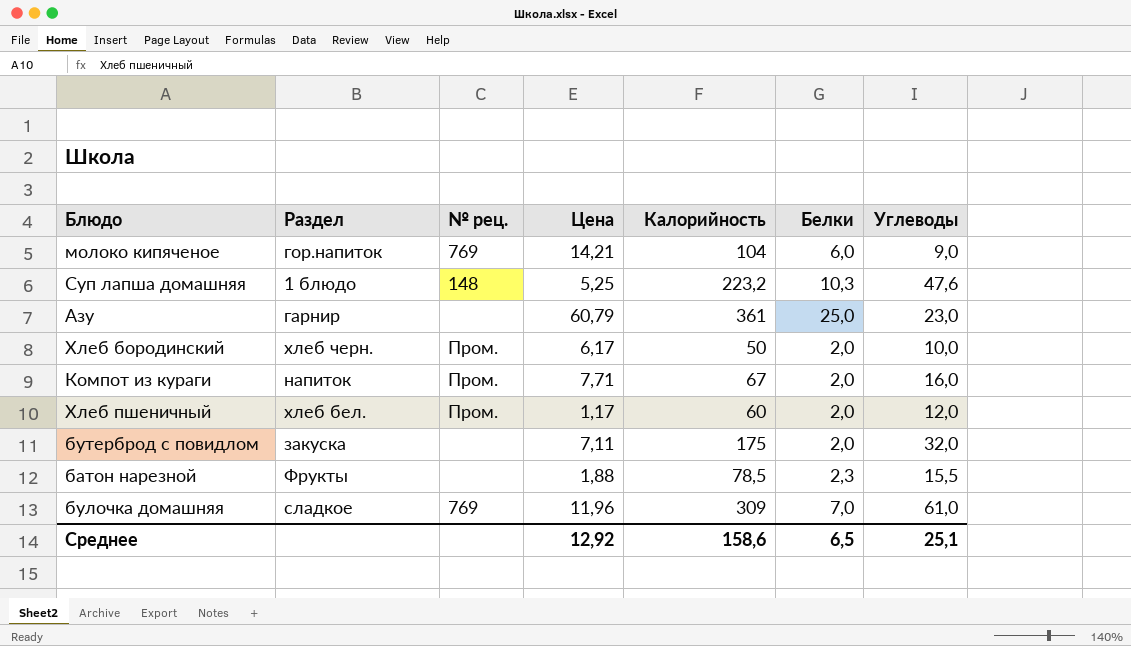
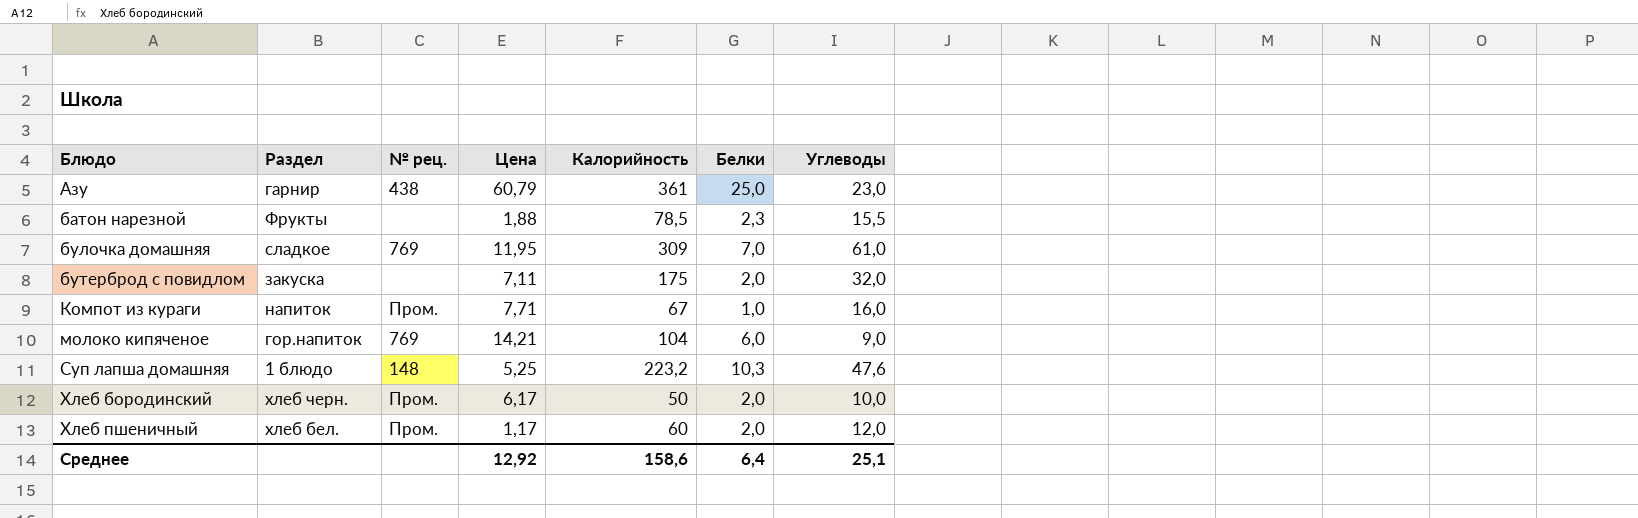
row order: none -> Блюдо ascending
Азу | № рец.: none -> 438
булочка домашняя | Цена: 11,96 -> 11,95
Компот из кураги | Белки: 2,0 -> 1,0
Среднее | Белки: 6,5 -> 6,4

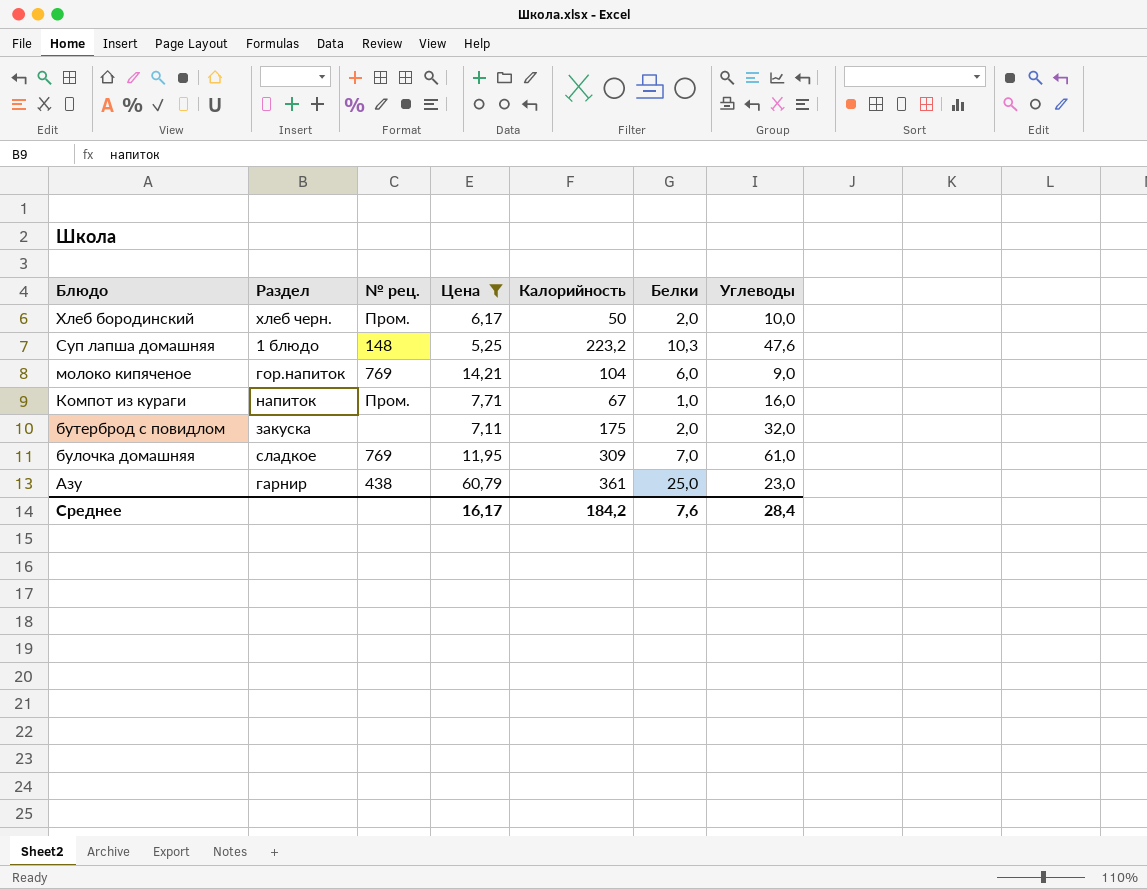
filter: none -> Цена >= 5,25
row order: Блюдо ascending -> Блюдо descending
Среднее | Цена: 12,92 -> 16,17
Среднее | Калорийность: 158,6 -> 184,2
Среднее | Белки: 6,4 -> 7,6
Среднее | Углеводы: 25,1 -> 28,4

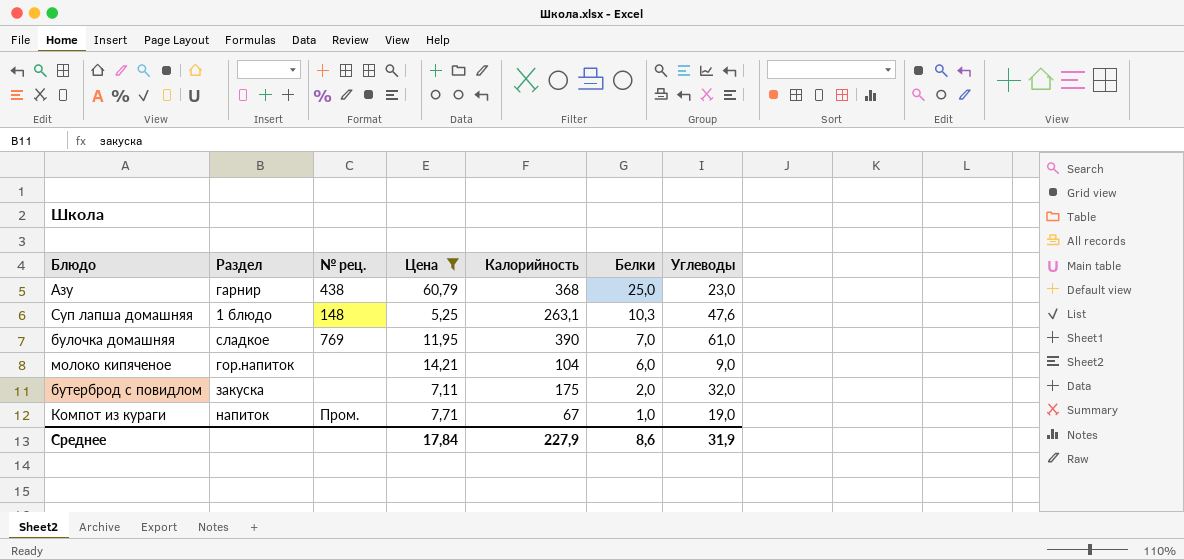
row order: Блюдо descending -> Белки descending
row Хлеб бородинский: хлеб черн. | Пром. | 6,17 | 50 | 2,0 | 10,0 -> none
Азу | Калорийность: 361 -> 368
Суп лапша домашняя | Калорийность: 223,2 -> 263,1
булочка домашняя | Калорийность: 309 -> 390
молоко кипяченое | № рец.: 769 -> none
Компот из кураги | Углеводы: 16,0 -> 19,0
Среднее | Цена: 16,17 -> 17,84
Среднее | Калорийность: 184,2 -> 227,9
Среднее | Белки: 7,6 -> 8,6
Среднее | Углеводы: 28,4 -> 31,9

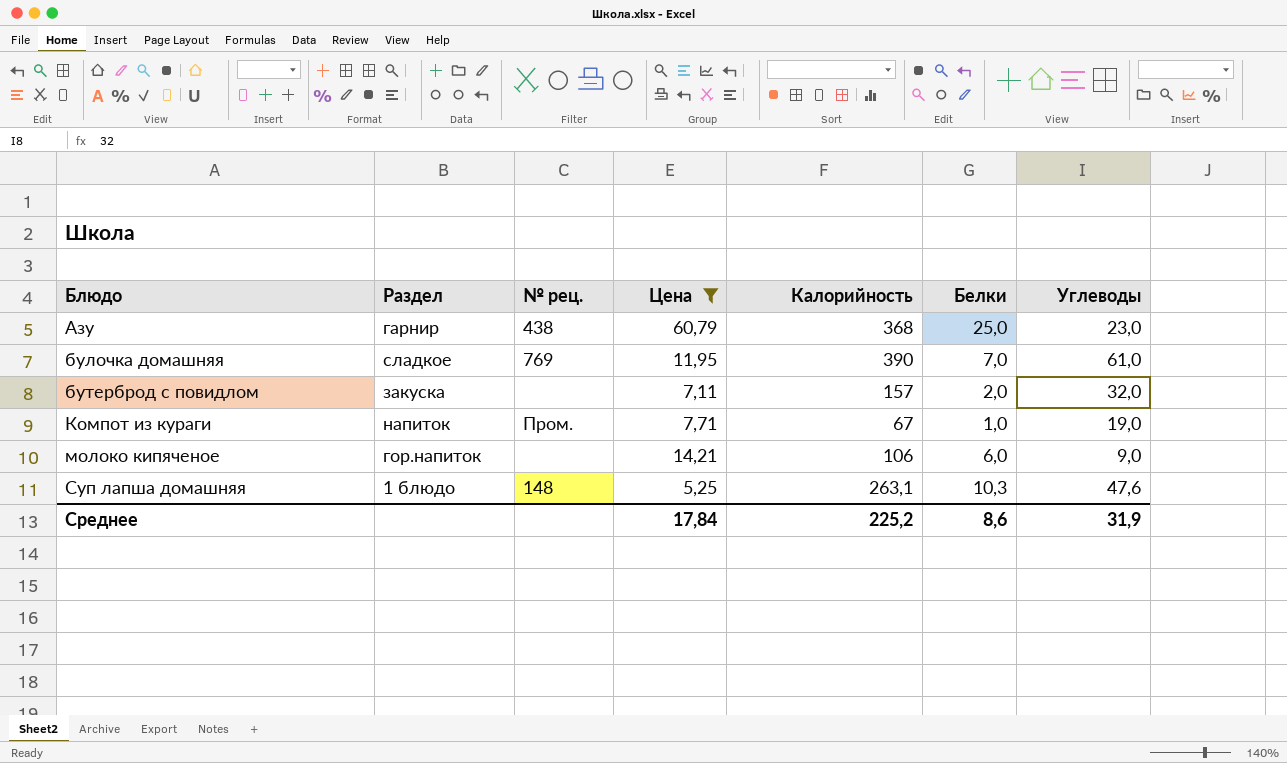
row order: Белки descending -> Блюдо ascending
бутерброд с повидлом | Калорийность: 175 -> 157
молоко кипяченое | Калорийность: 104 -> 106
Среднее | Калорийность: 227,9 -> 225,2

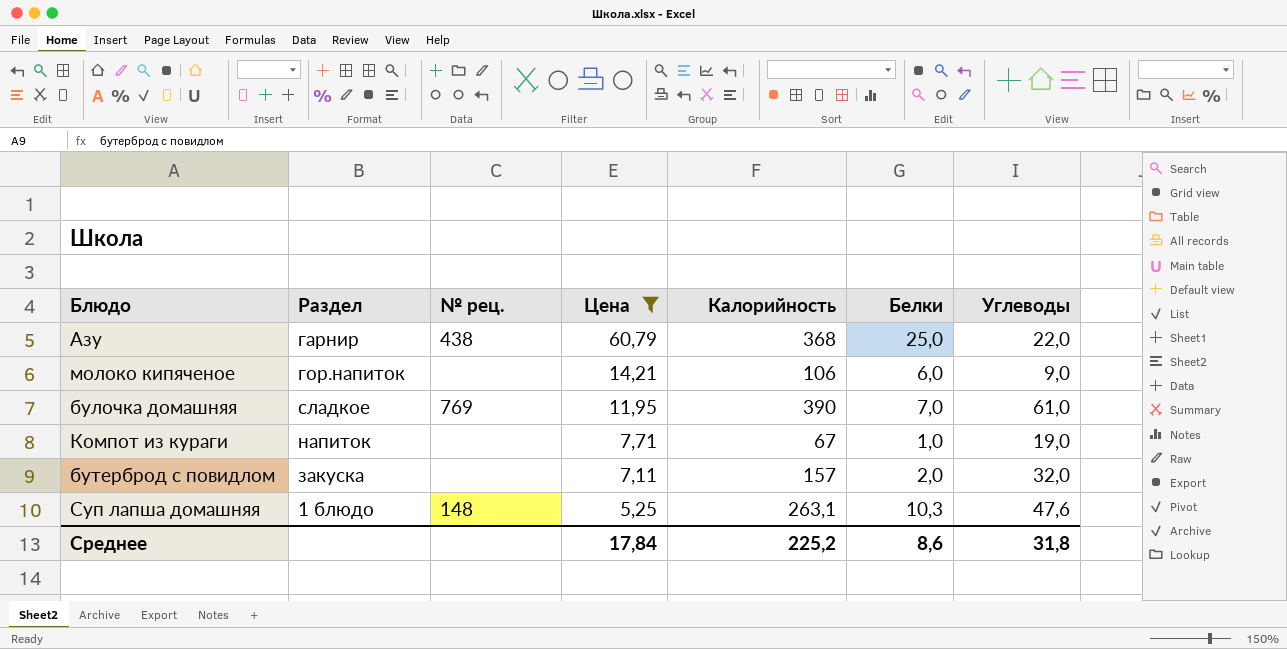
row order: Блюдо ascending -> Цена descending
Азу | Углеводы: 23,0 -> 22,0
Компот из кураги | № рец.: Пром. -> none
Среднее | Углеводы: 31,9 -> 31,8

